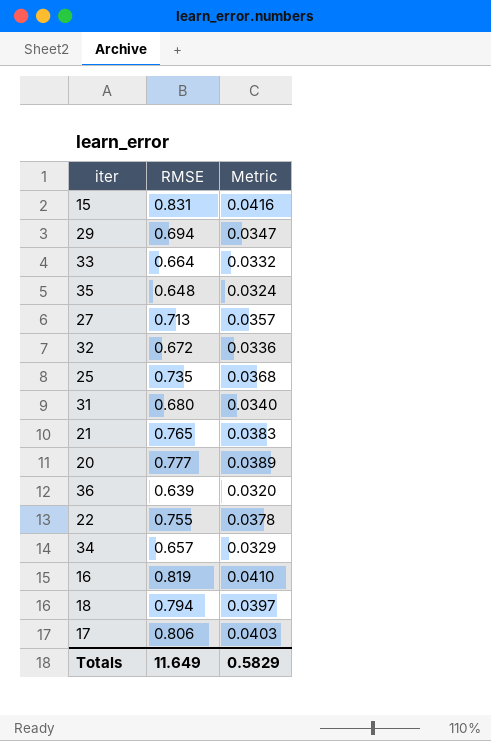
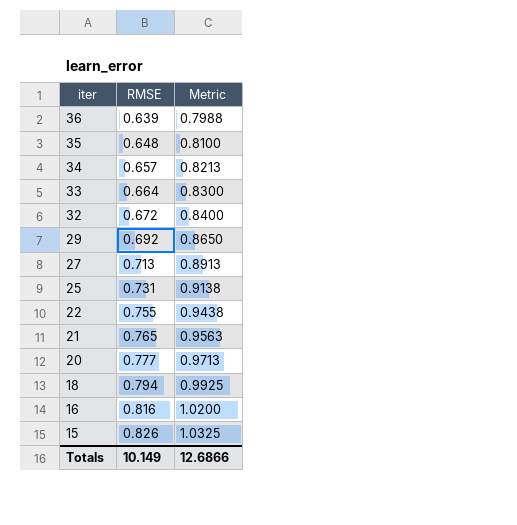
row order: none -> iter descending
column Metric | formula: [RMSE] * 0.05 -> [RMSE] * 1.25
row 31: 0.680 | 0.0340 -> none
row 17: 0.806 | 0.0403 -> none
29 | RMSE: 0.694 -> 0.692
25 | RMSE: 0.735 -> 0.731
16 | RMSE: 0.819 -> 0.816
15 | RMSE: 0.831 -> 0.826
Totals | RMSE: 11.649 -> 10.149
Totals | Metric: 0.5829 -> 12.6866

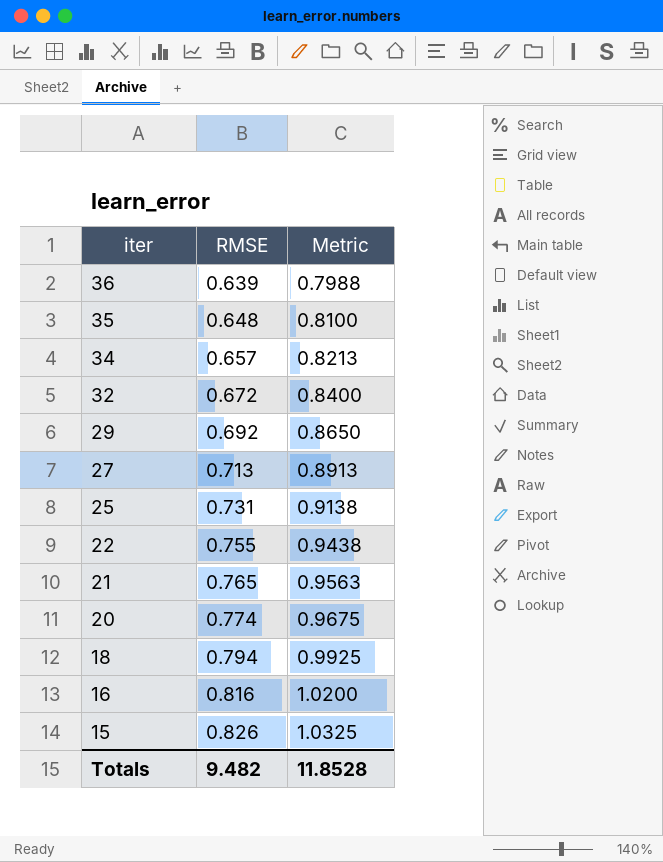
row 33: 0.664 | 0.8300 -> none
20 | RMSE: 0.777 -> 0.774
20 | Metric: 0.9713 -> 0.9675
Totals | RMSE: 10.149 -> 9.482
Totals | Metric: 12.6866 -> 11.8528

